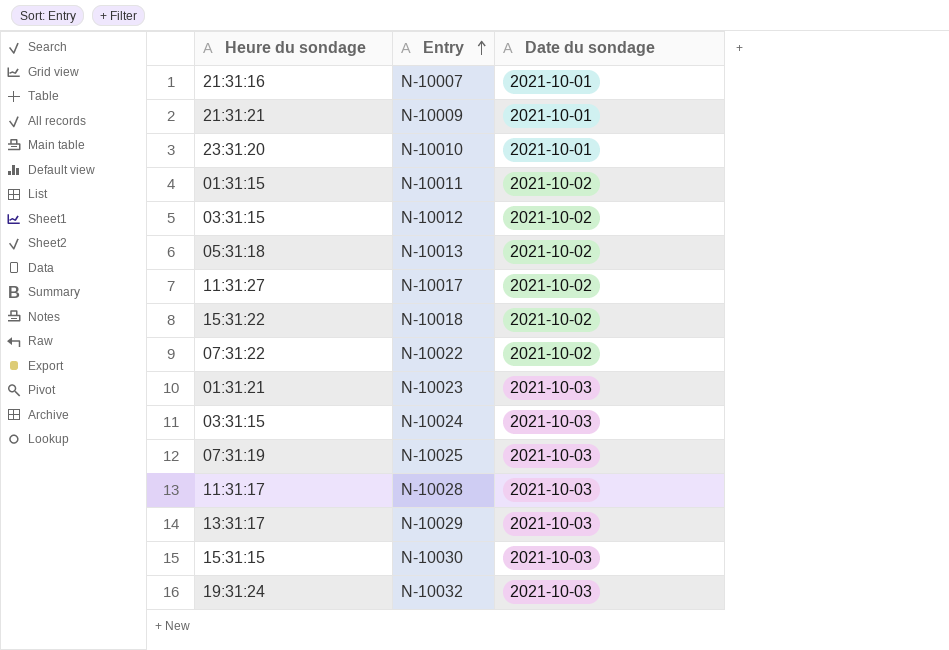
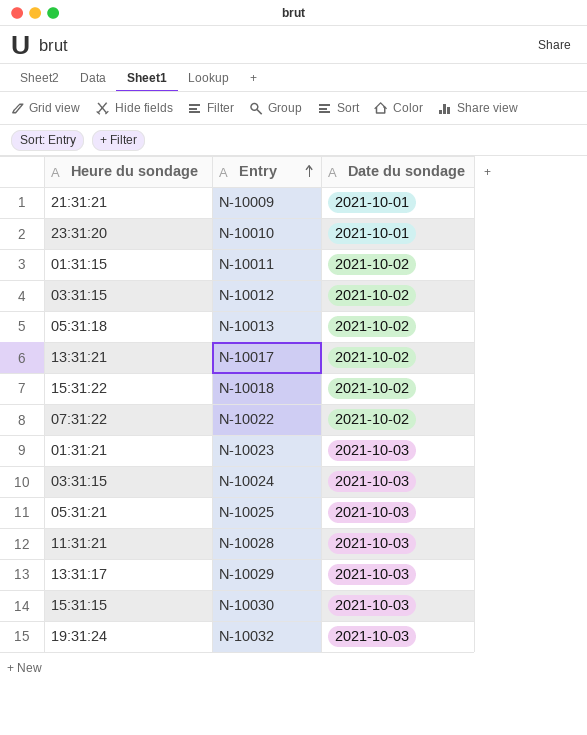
row N-10007: 21:31:16 | 2021-10-01 -> none
N-10017 | Heure du sondage: 11:31:27 -> 13:31:21
N-10025 | Heure du sondage: 07:31:19 -> 05:31:21
N-10028 | Heure du sondage: 11:31:17 -> 11:31:21

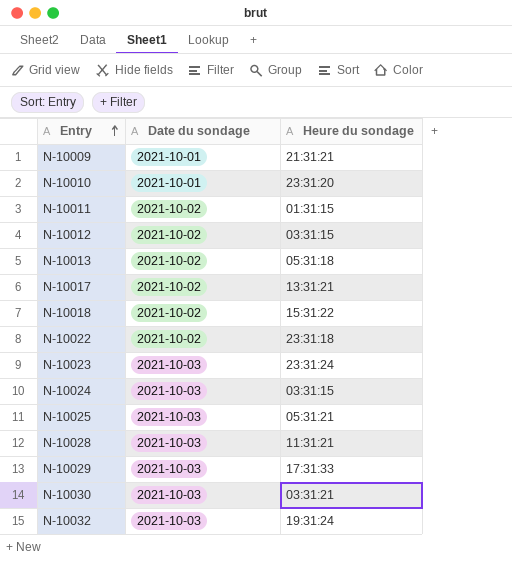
column Heure du sondage | position: 1 -> 3
N-10022 | Heure du sondage: 07:31:22 -> 23:31:18
N-10023 | Heure du sondage: 01:31:21 -> 23:31:24
N-10029 | Heure du sondage: 13:31:17 -> 17:31:33
N-10030 | Heure du sondage: 15:31:15 -> 03:31:21

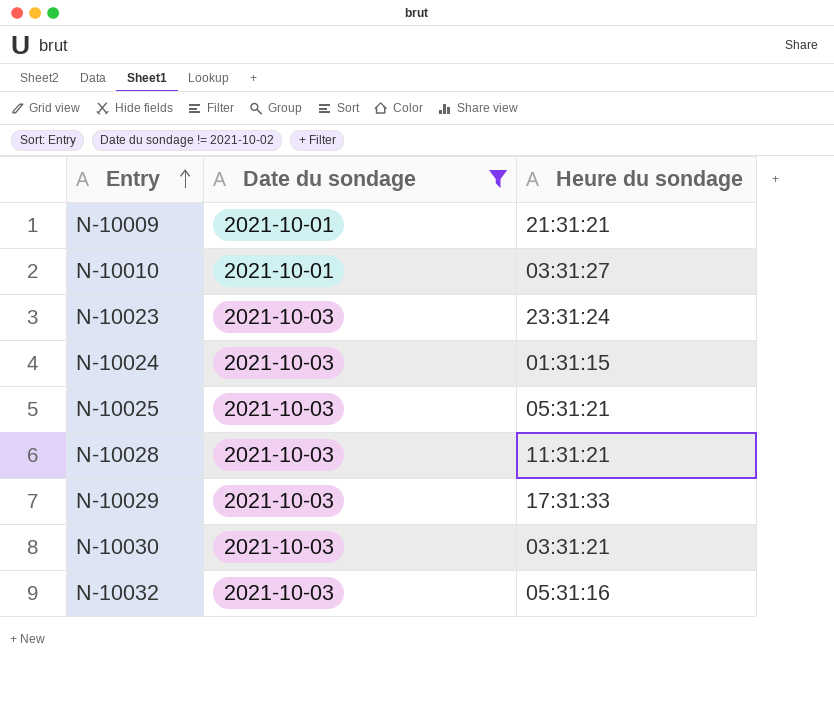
filter: none -> Date du sondage != 2021-10-02
N-10010 | Heure du sondage: 23:31:20 -> 03:31:27
N-10024 | Heure du sondage: 03:31:15 -> 01:31:15
N-10032 | Heure du sondage: 19:31:24 -> 05:31:16

